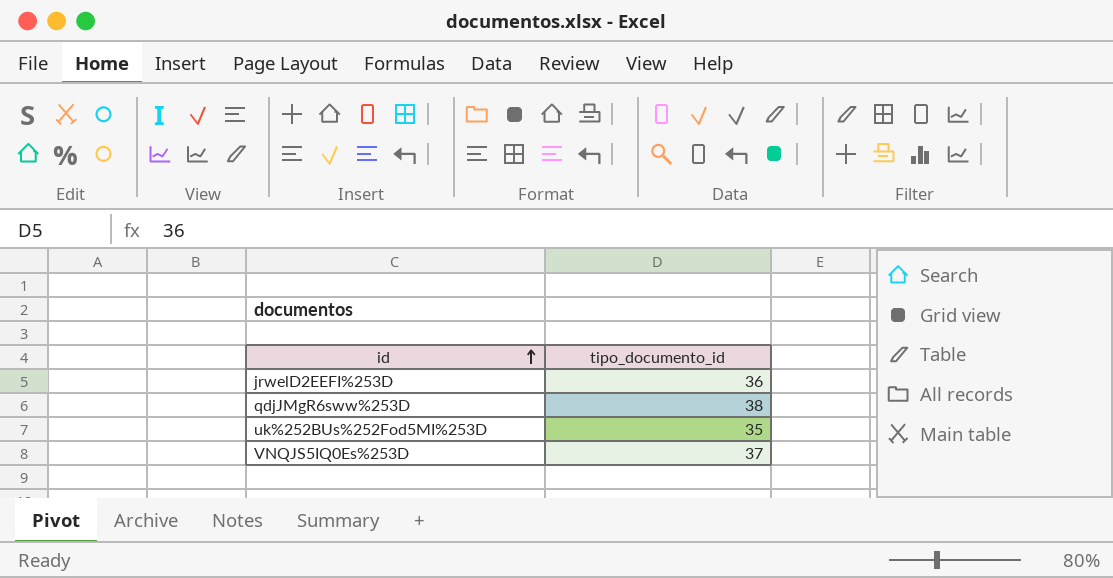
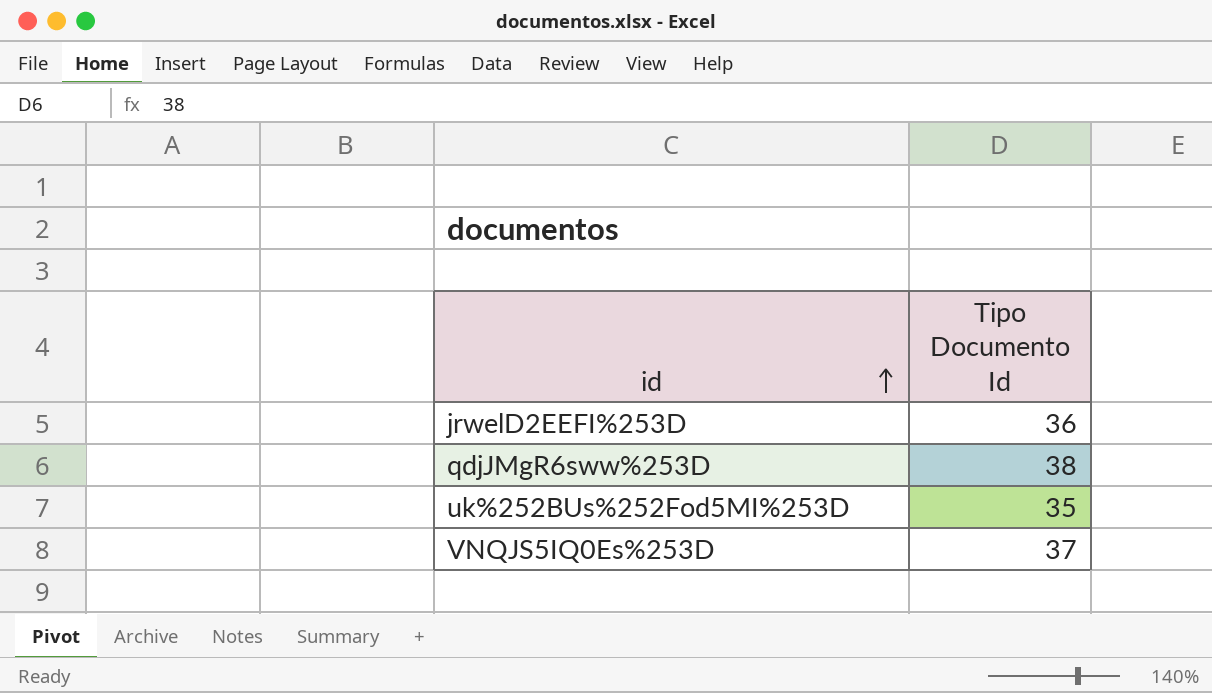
column name: tipo_documento_id -> Tipo Documento Id

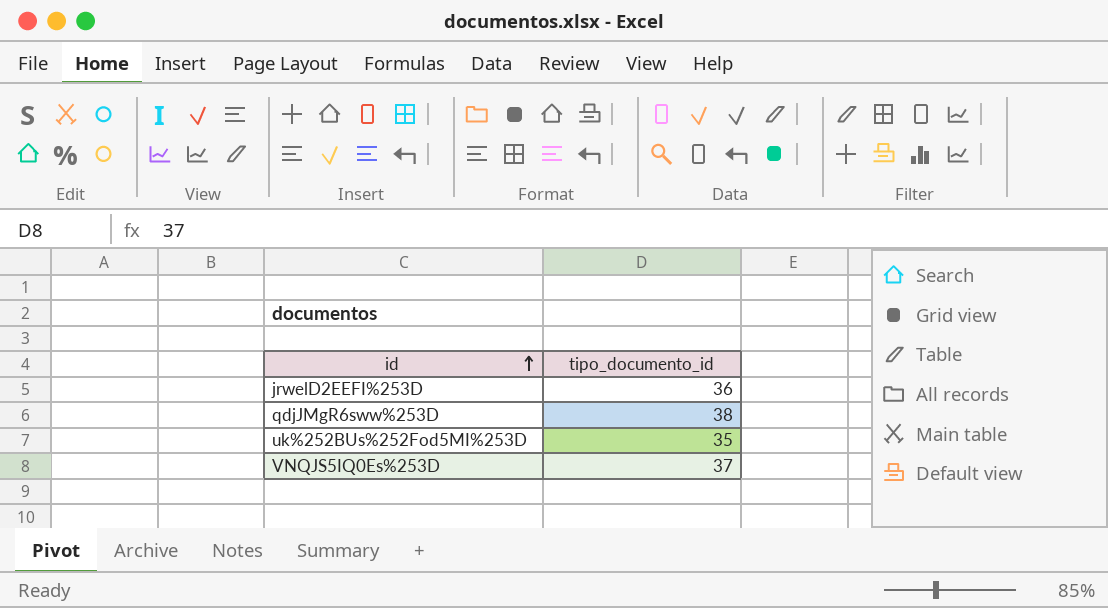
column name: Tipo Documento Id -> tipo_documento_id

